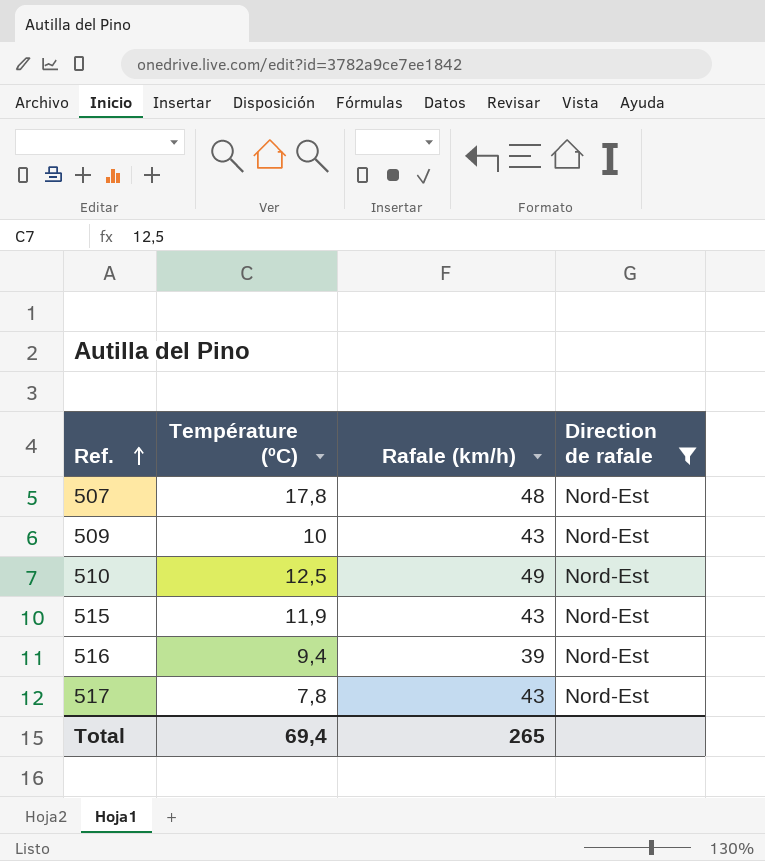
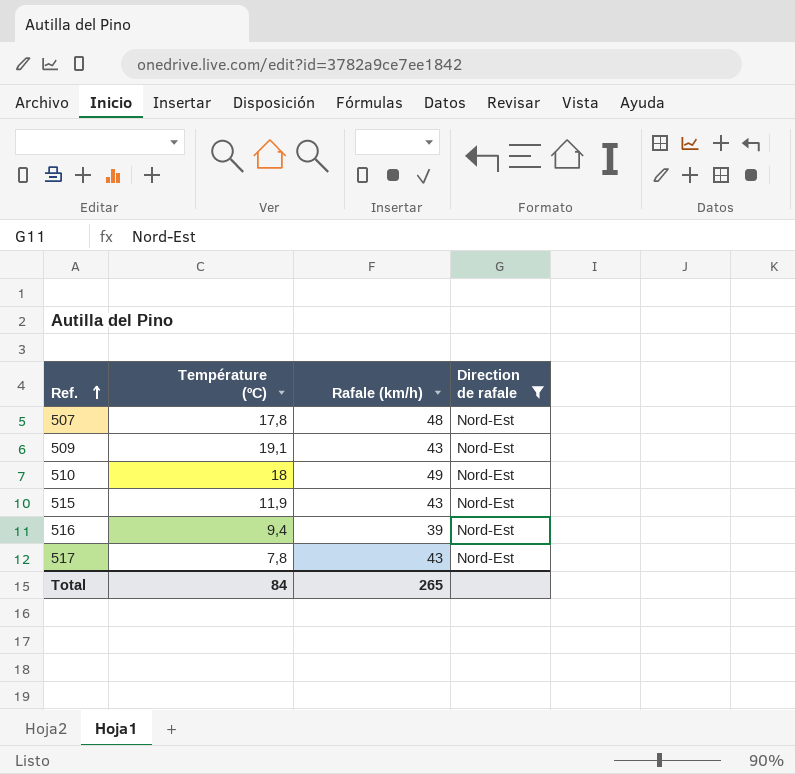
509 | Température (ºC): 10 -> 19,1
510 | Température (ºC): 12,5 -> 18
Total | Température (ºC): 69,4 -> 84

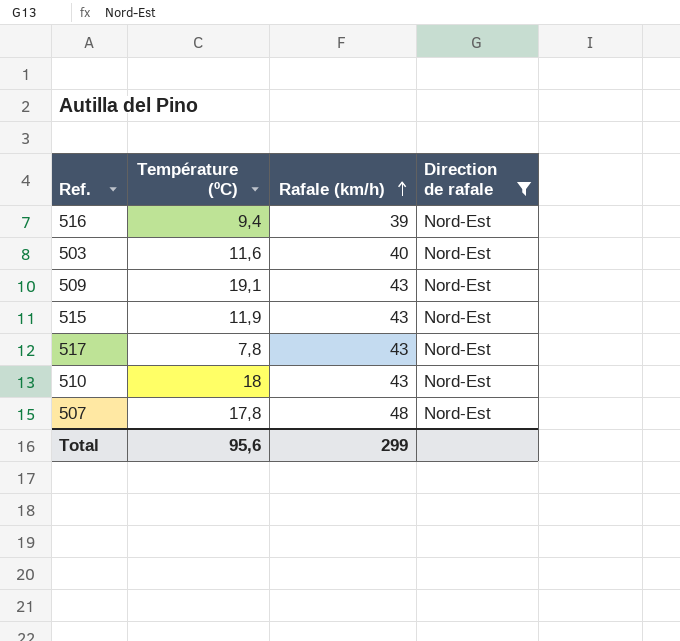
row order: Ref. ascending -> Rafale (km/h) ascending
row 503: none -> 11,6 | 40 | Nord-Est
510 | Rafale (km/h): 49 -> 43
Total | Température (ºC): 84 -> 95,6
Total | Rafale (km/h): 265 -> 299

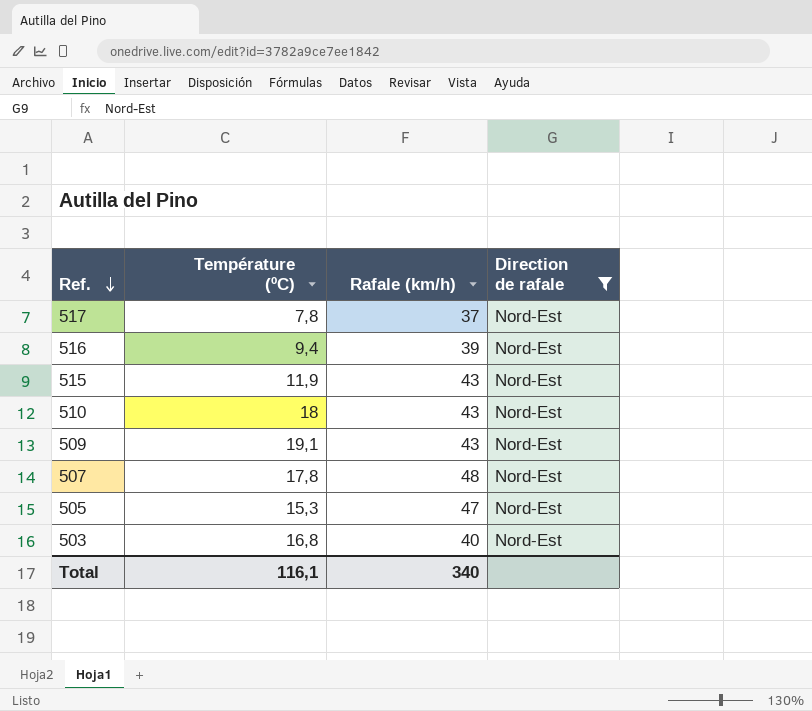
row order: Rafale (km/h) ascending -> Ref. descending
517 | Rafale (km/h): 43 -> 37
row 505: none -> 15,3 | 47 | Nord-Est
503 | Température (ºC): 11,6 -> 16,8
Total | Température (ºC): 95,6 -> 116,1
Total | Rafale (km/h): 299 -> 340

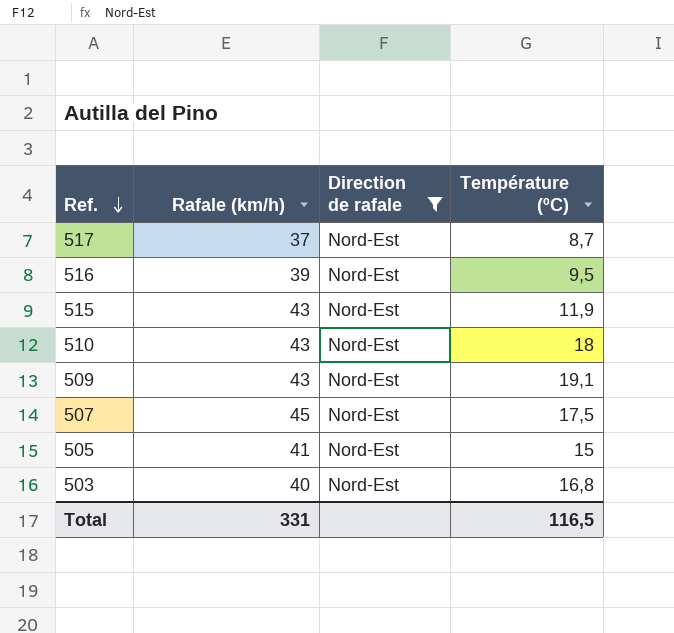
column Température (ºC) | position: 2 -> 4
517 | Température (ºC): 7,8 -> 8,7
516 | Température (ºC): 9,4 -> 9,5
507 | Rafale (km/h): 48 -> 45
507 | Température (ºC): 17,8 -> 17,5
505 | Rafale (km/h): 47 -> 41
505 | Température (ºC): 15,3 -> 15
Total | Rafale (km/h): 340 -> 331
Total | Température (ºC): 116,1 -> 116,5

